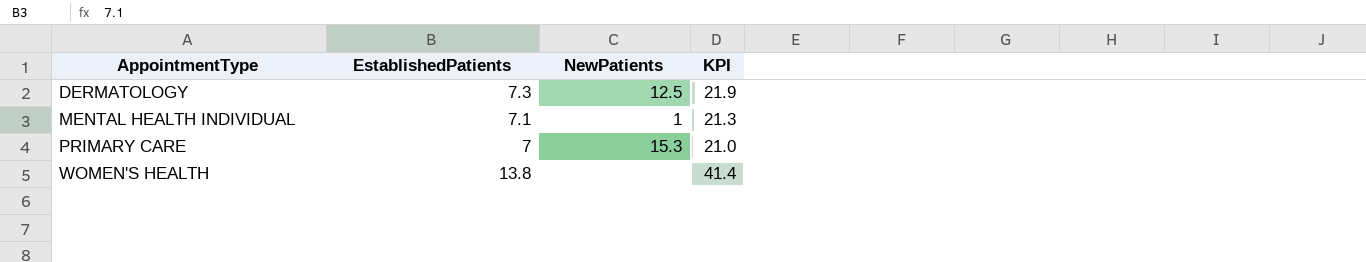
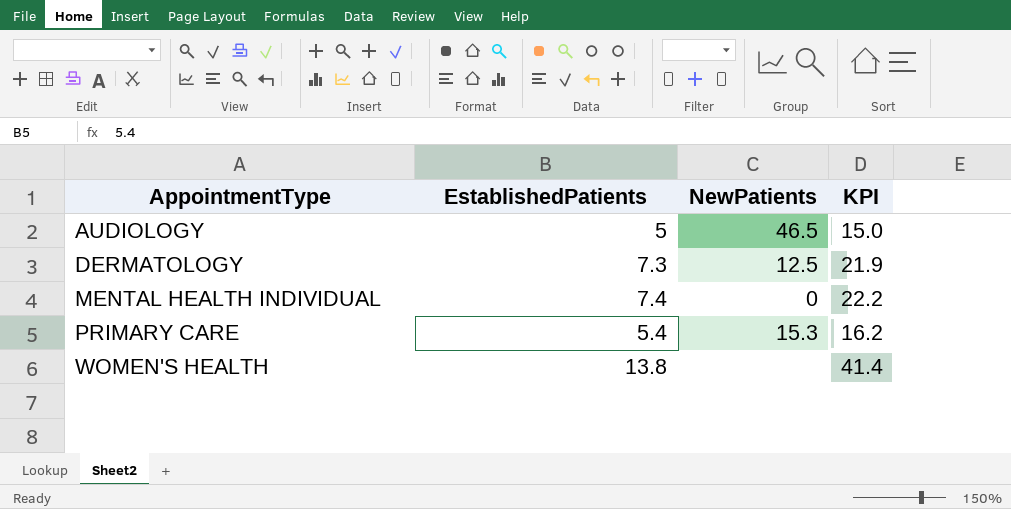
row AUDIOLOGY: none -> 5 | 46.5 | 15.0
MENTAL HEALTH INDIVIDUAL | EstablishedPatients: 7.1 -> 7.4
MENTAL HEALTH INDIVIDUAL | NewPatients: 1 -> 0
MENTAL HEALTH INDIVIDUAL | KPI: 21.3 -> 22.2
PRIMARY CARE | EstablishedPatients: 7 -> 5.4
PRIMARY CARE | KPI: 21.0 -> 16.2

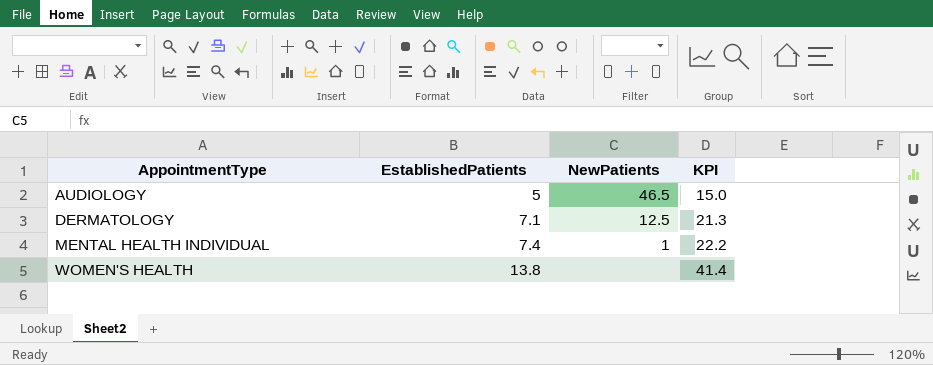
row PRIMARY CARE: 5.4 | 15.3 | 16.2 -> none
DERMATOLOGY | EstablishedPatients: 7.3 -> 7.1
DERMATOLOGY | KPI: 21.9 -> 21.3
MENTAL HEALTH INDIVIDUAL | NewPatients: 0 -> 1

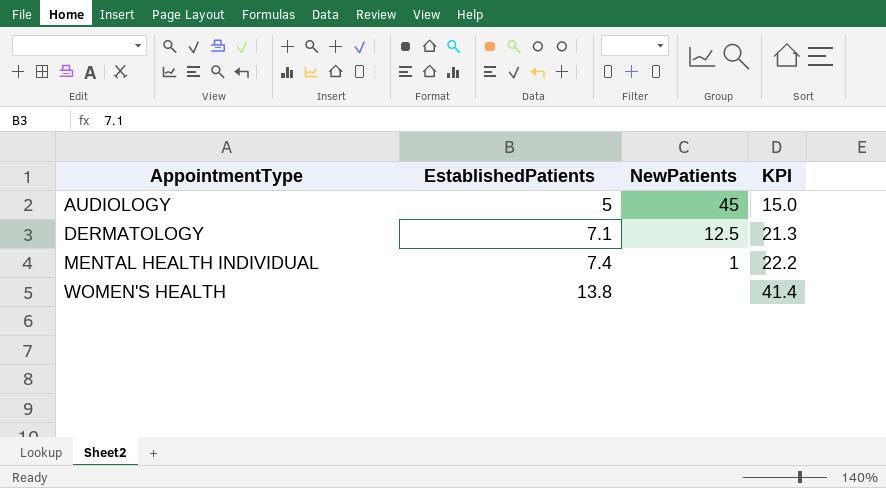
AUDIOLOGY | NewPatients: 46.5 -> 45

